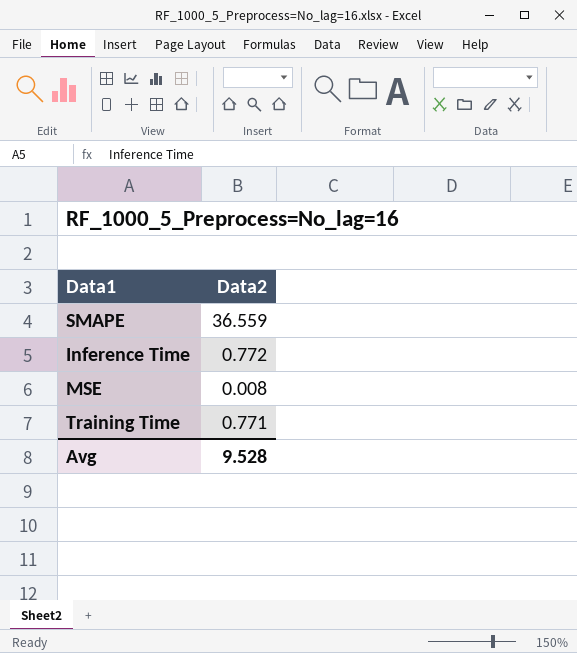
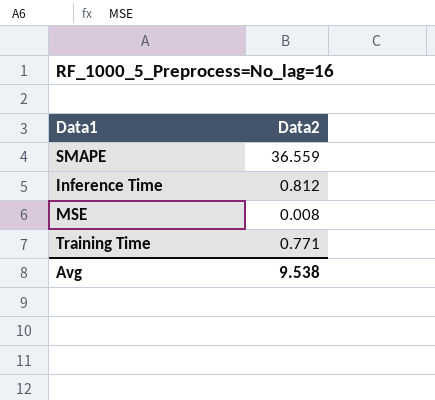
Inference Time | Data2: 0.772 -> 0.812
Avg | Data2: 9.528 -> 9.538

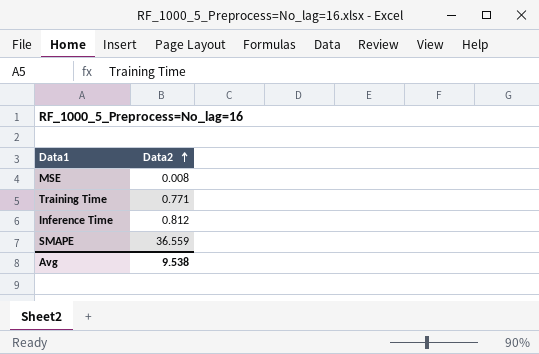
row order: none -> Data2 ascending

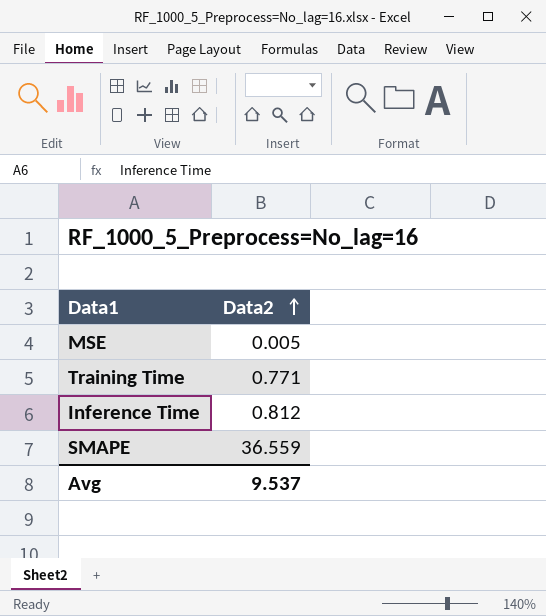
MSE | Data2: 0.008 -> 0.005
Avg | Data2: 9.538 -> 9.537

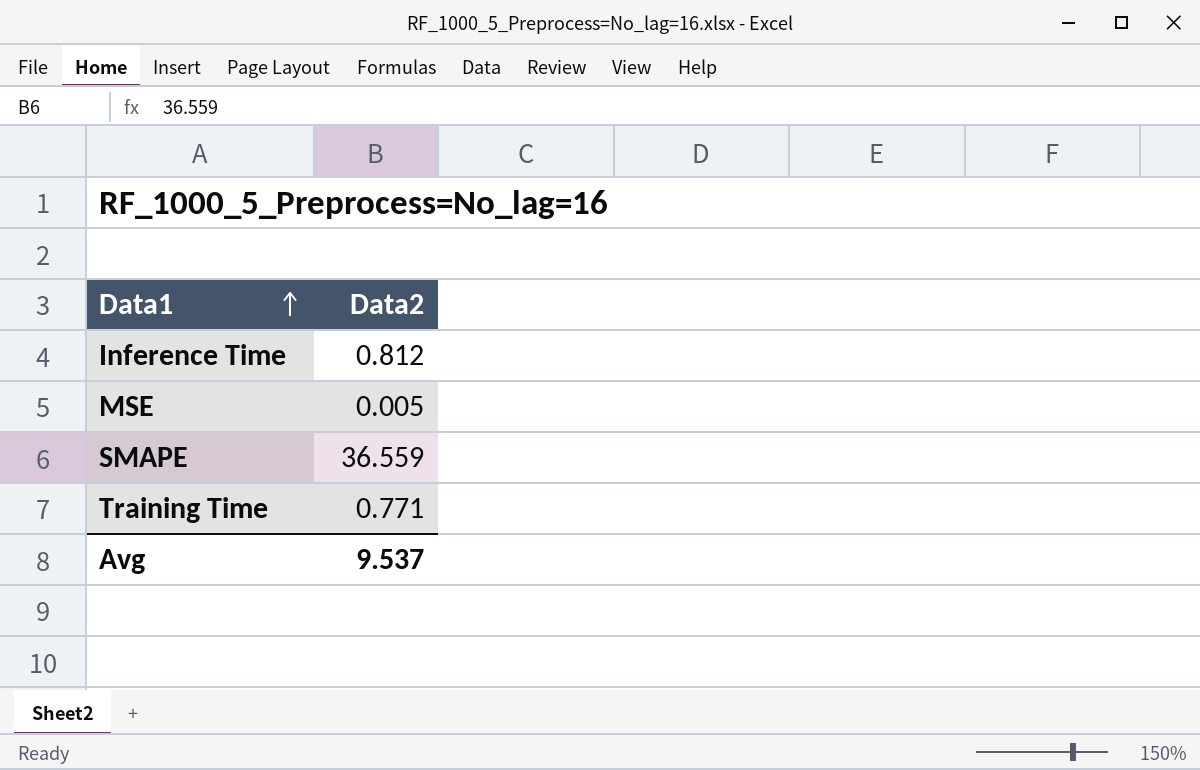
row order: Data2 ascending -> Data1 ascending

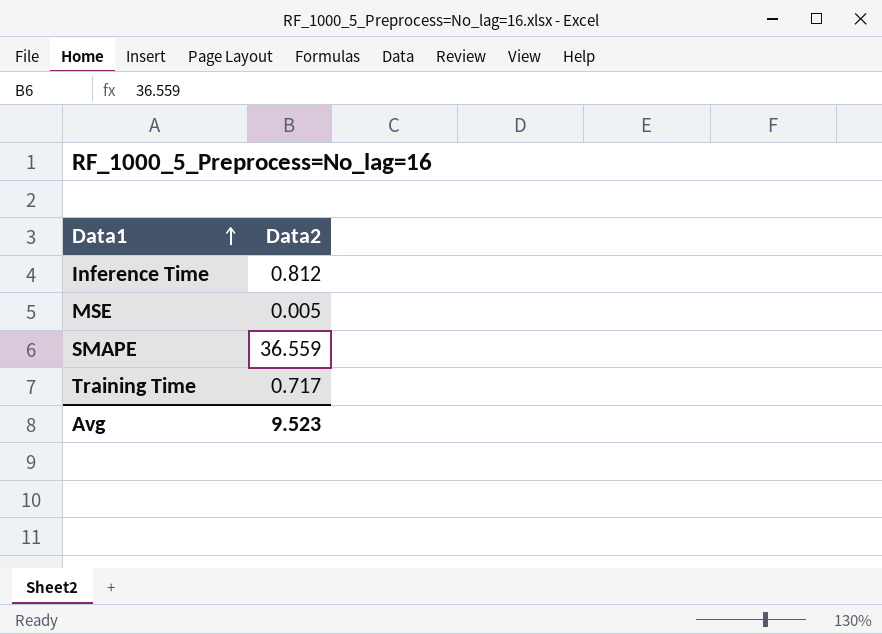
Training Time | Data2: 0.771 -> 0.717
Avg | Data2: 9.537 -> 9.523

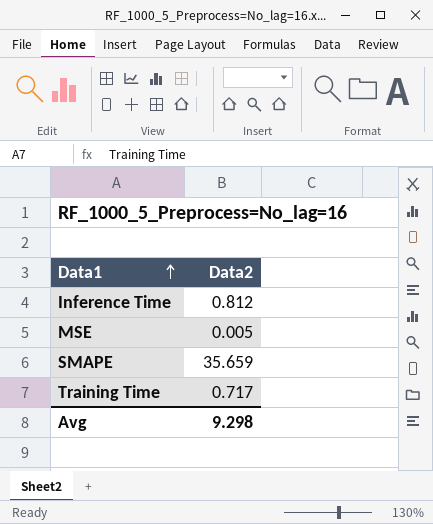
SMAPE | Data2: 36.559 -> 35.659
Avg | Data2: 9.523 -> 9.298

